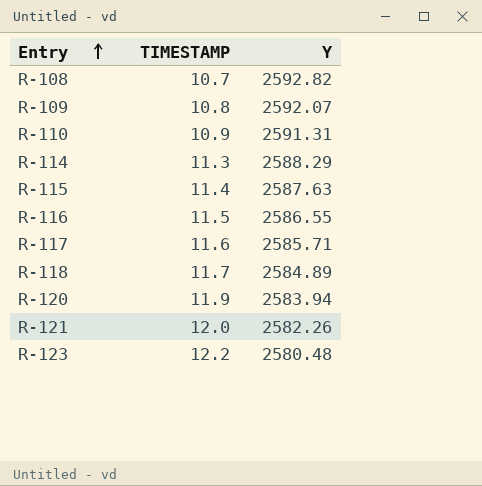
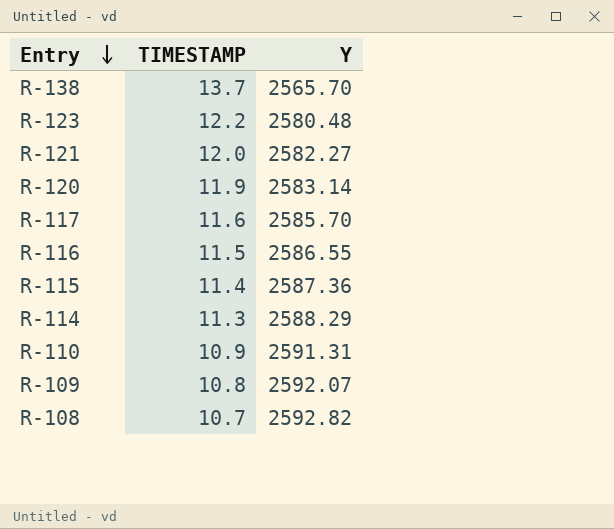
row order: Entry ascending -> Entry descending
row R-118: 11.7 | 2584.89 -> none
row R-138: none -> 13.7 | 2565.70
R-121 | Y: 2582.26 -> 2582.27
R-120 | Y: 2583.94 -> 2583.14
R-117 | Y: 2585.71 -> 2585.70
R-115 | Y: 2587.63 -> 2587.36

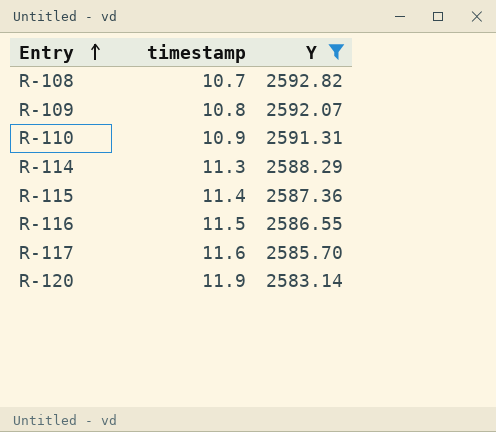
filter: none -> Y >= 2583.14
row order: Entry descending -> Entry ascending
column name: TIMESTAMP -> timestamp

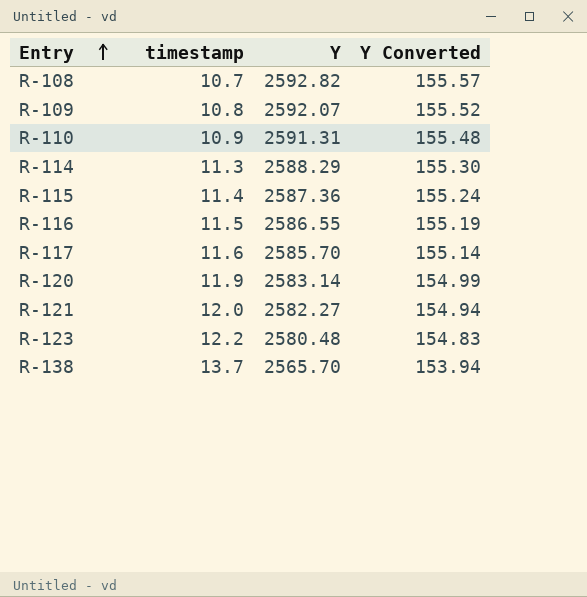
filter: Y >= 2583.14 -> none
column Y Converted | formula: none -> [Y] * 0.06

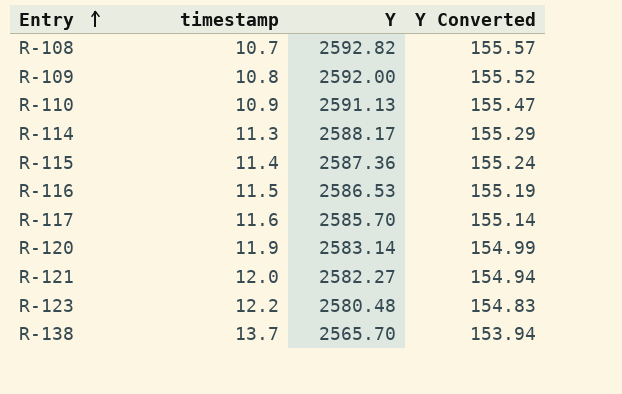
R-109 | Y: 2592.07 -> 2592.00
R-110 | Y: 2591.31 -> 2591.13
R-110 | Y Converted: 155.48 -> 155.47
R-114 | Y: 2588.29 -> 2588.17
R-114 | Y Converted: 155.30 -> 155.29
R-116 | Y: 2586.55 -> 2586.53

